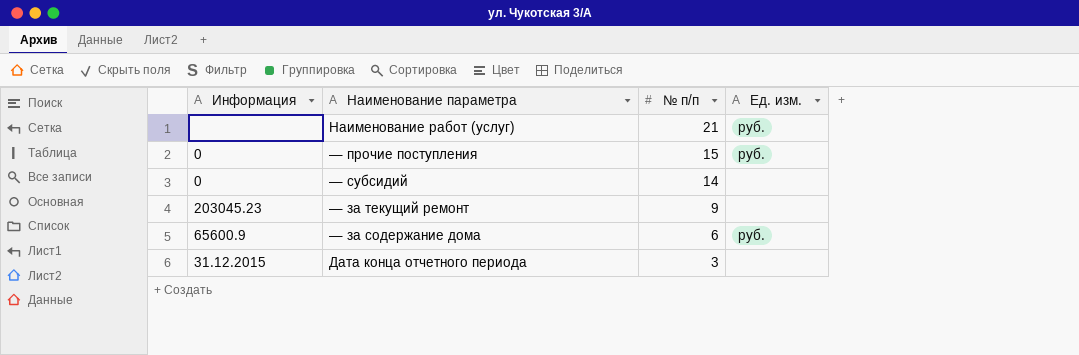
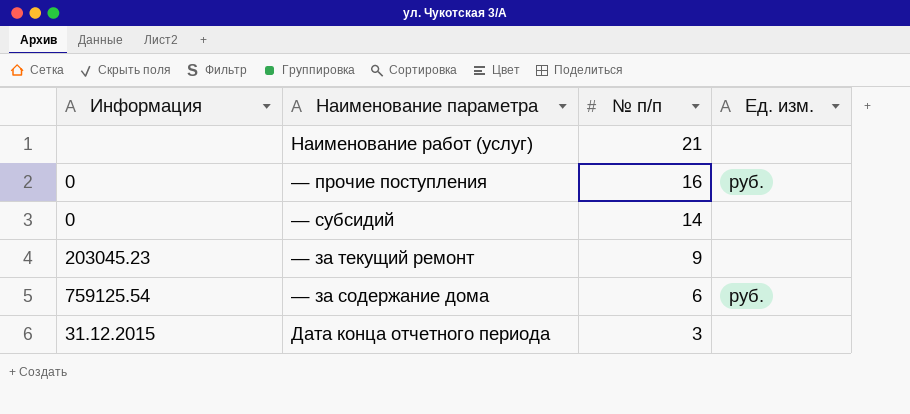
Наименование работ (услуг) | Ед. изм.: руб. -> none
— прочие поступления | № п/п: 15 -> 16
— за содержание дома | Информация: 65600.9 -> 759125.54

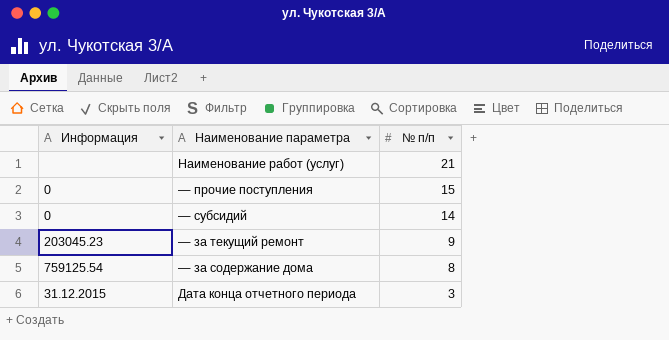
column Ед. изм. | position: 4 -> none
— прочие поступления | № п/п: 16 -> 15
— за содержание дома | № п/п: 6 -> 8

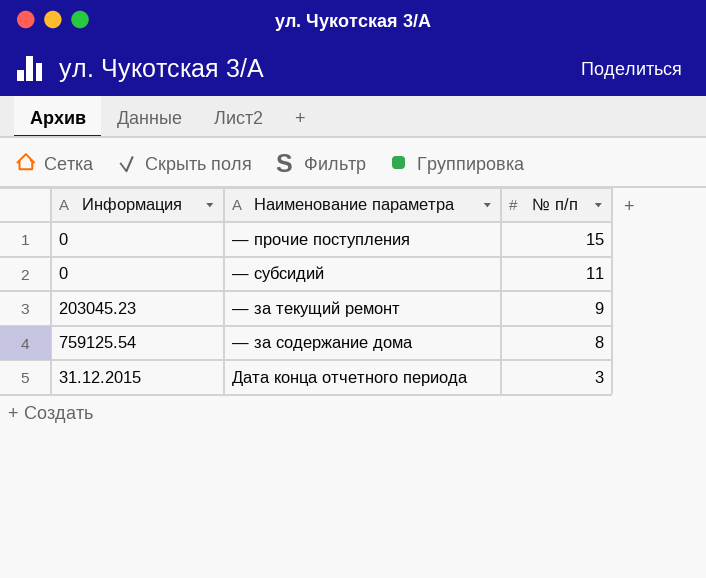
row Наименование работ (услуг): none | 21 -> none
— субсидий | № п/п: 14 -> 11

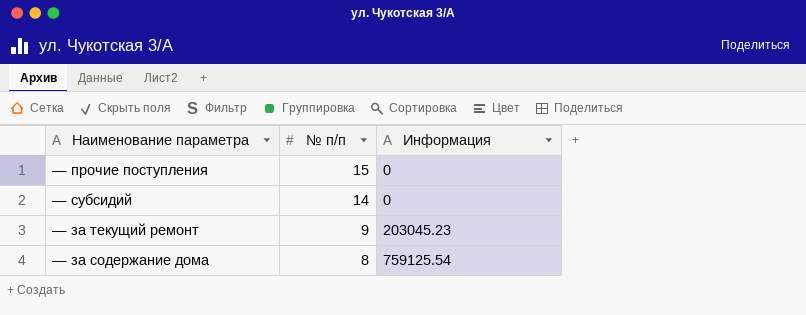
column Информация | position: 1 -> 3
row Дата конца отчетного периода: 31.12.2015 | 3 -> none
— субсидий | № п/п: 11 -> 14

